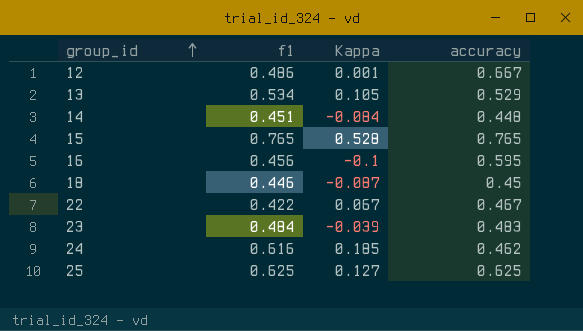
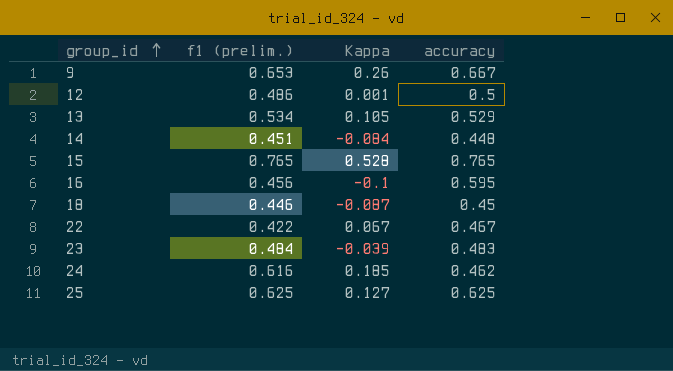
column name: f1 -> f1 (prelim.)
row 9: none -> 0.653 | 0.26 | 0.667
12 | accuracy: 0.667 -> 0.5

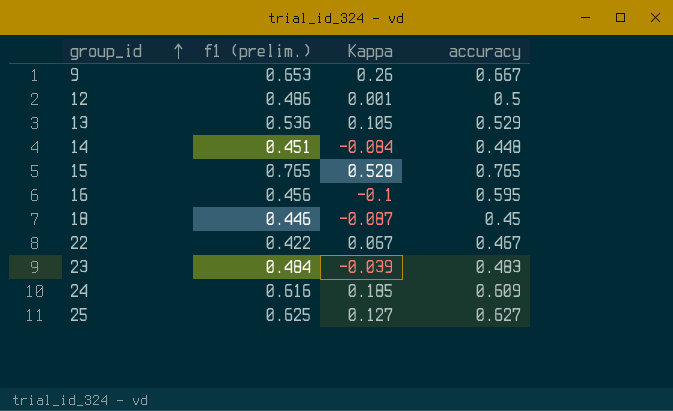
13 | f1 (prelim.): 0.534 -> 0.536
24 | accuracy: 0.462 -> 0.609
25 | accuracy: 0.625 -> 0.627

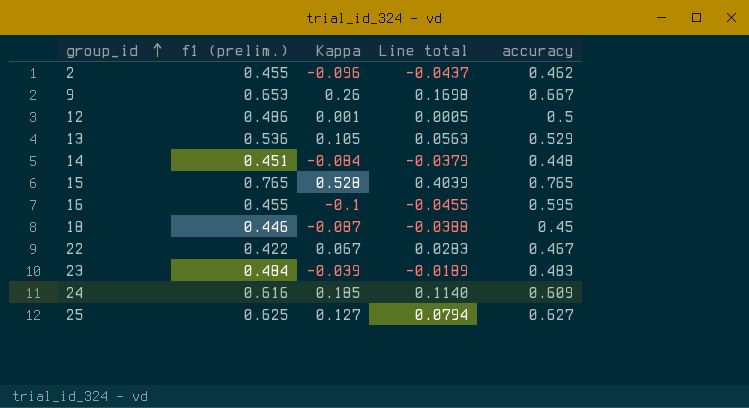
column Line total | formula: none -> [f1 (prelim.)] * [Kappa]
row 2: none -> 0.455 | -0.096 | -0.0437 | 0.462
16 | f1 (prelim.): 0.456 -> 0.455

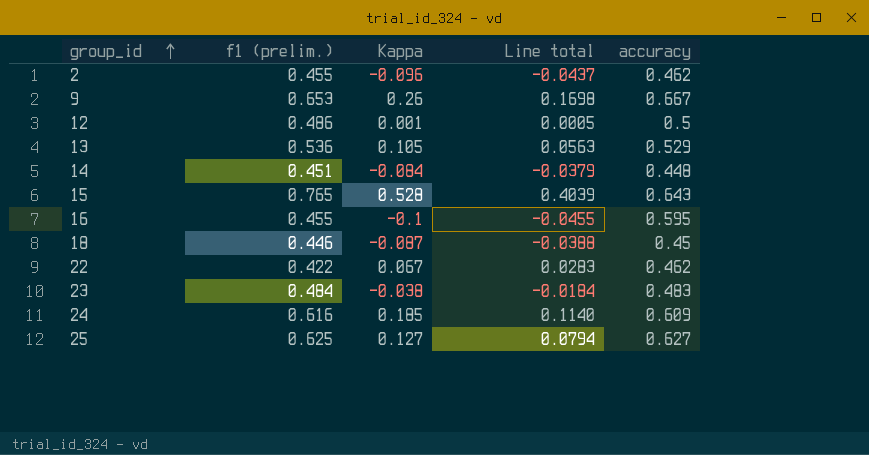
15 | accuracy: 0.765 -> 0.643
22 | accuracy: 0.467 -> 0.462
23 | Kappa: -0.039 -> -0.038
23 | Line total: -0.0189 -> -0.0184

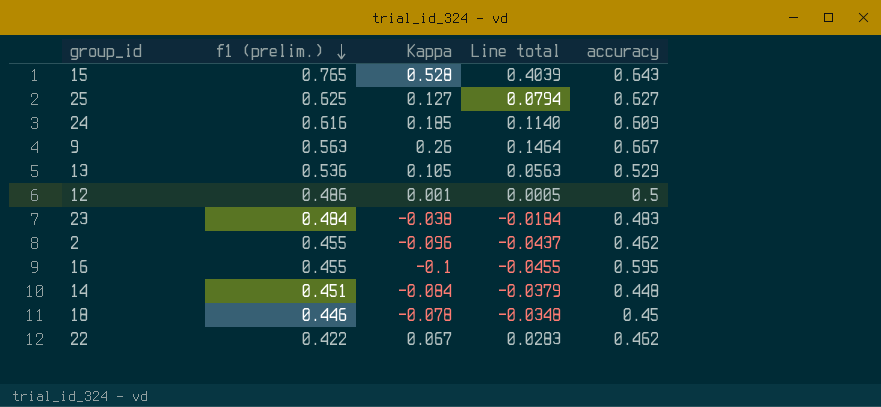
row order: group_id ascending -> f1 (prelim.) descending
9 | f1 (prelim.): 0.653 -> 0.563
9 | Line total: 0.1698 -> 0.1464
18 | Kappa: -0.087 -> -0.078
18 | Line total: -0.0388 -> -0.0348

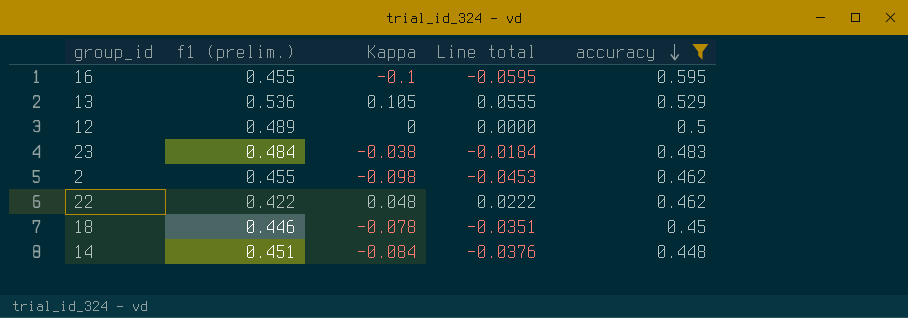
filter: none -> accuracy <= 0.595
row order: f1 (prelim.) descending -> accuracy descending
column Line total | formula: [f1 (prelim.)] * [Kappa] -> [Kappa] * [accuracy]
12 | f1 (prelim.): 0.486 -> 0.489
12 | Kappa: 0.001 -> 0
2 | Kappa: -0.096 -> -0.098
22 | Kappa: 0.067 -> 0.048

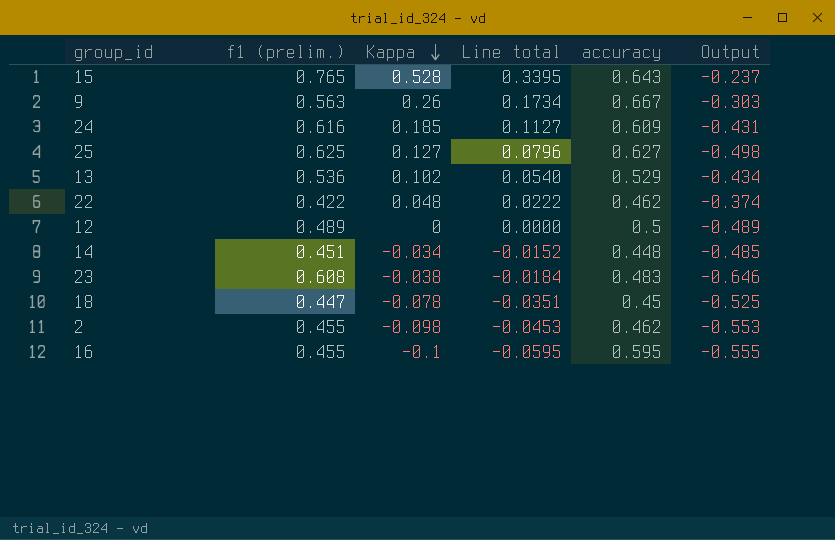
filter: accuracy <= 0.595 -> none
row order: accuracy descending -> Kappa descending
column Output | formula: none -> [Kappa] - [f1 (prelim.)]
13 | Kappa: 0.105 -> 0.102
13 | Line total: 0.0555 -> 0.0540
14 | Kappa: -0.084 -> -0.034
14 | Line total: -0.0376 -> -0.0152
23 | f1 (prelim.): 0.484 -> 0.608
18 | f1 (prelim.): 0.446 -> 0.447

